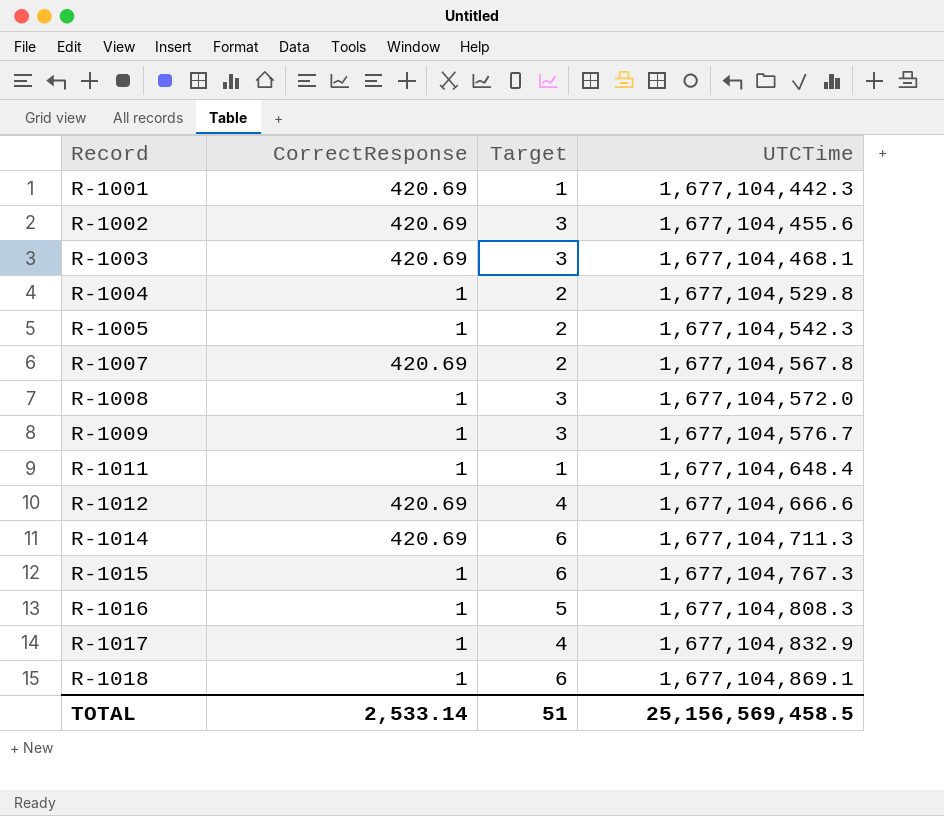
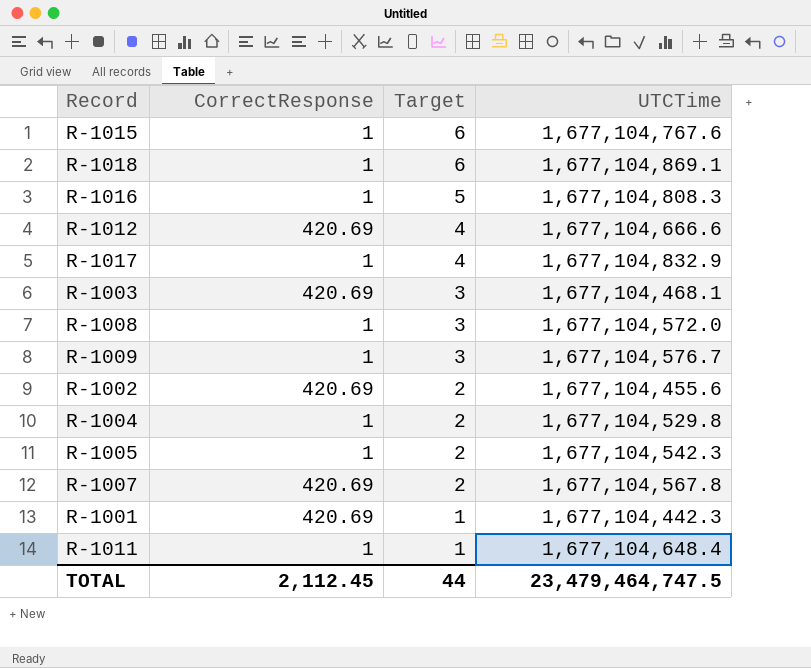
row order: Record ascending -> Target descending
row R-1014: 420.69 | 6 | 1,677,104,711.3 -> none
R-1015 | UTCTime: 1,677,104,767.3 -> 1,677,104,767.6
R-1002 | Target: 3 -> 2
TOTAL | CorrectResponse: 2,533.14 -> 2,112.45
TOTAL | Target: 51 -> 44
TOTAL | UTCTime: 25,156,569,458.5 -> 23,479,464,747.5

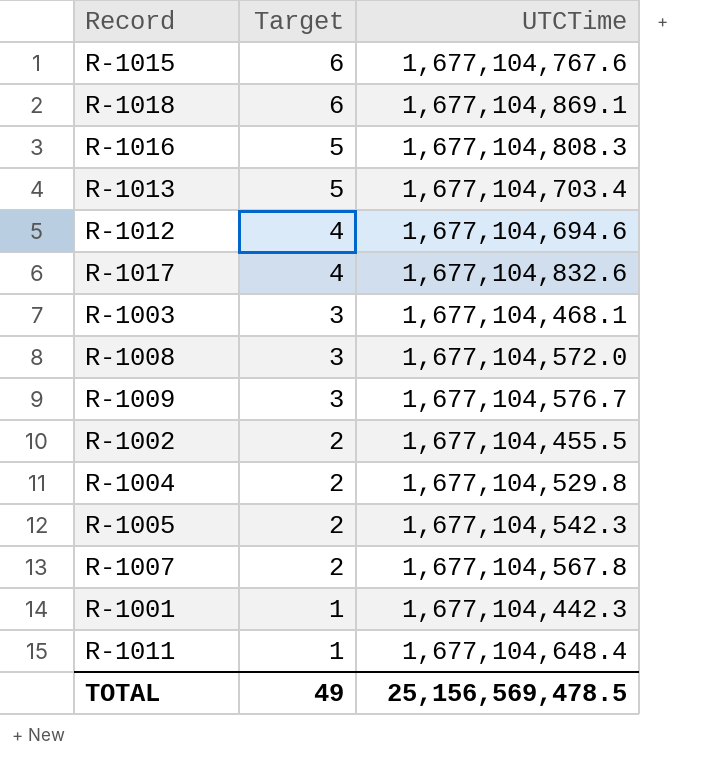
column CorrectResponse | position: 2 -> none
row R-1013: none -> 5 | 1,677,104,703.4
R-1012 | UTCTime: 1,677,104,666.6 -> 1,677,104,694.6
R-1017 | UTCTime: 1,677,104,832.9 -> 1,677,104,832.6
R-1002 | UTCTime: 1,677,104,455.6 -> 1,677,104,455.5
TOTAL | Target: 44 -> 49
TOTAL | UTCTime: 23,479,464,747.5 -> 25,156,569,478.5

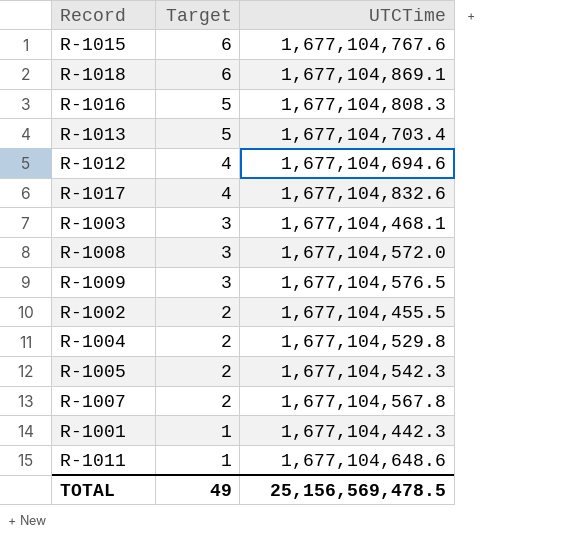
R-1009 | UTCTime: 1,677,104,576.7 -> 1,677,104,576.5
R-1011 | UTCTime: 1,677,104,648.4 -> 1,677,104,648.6

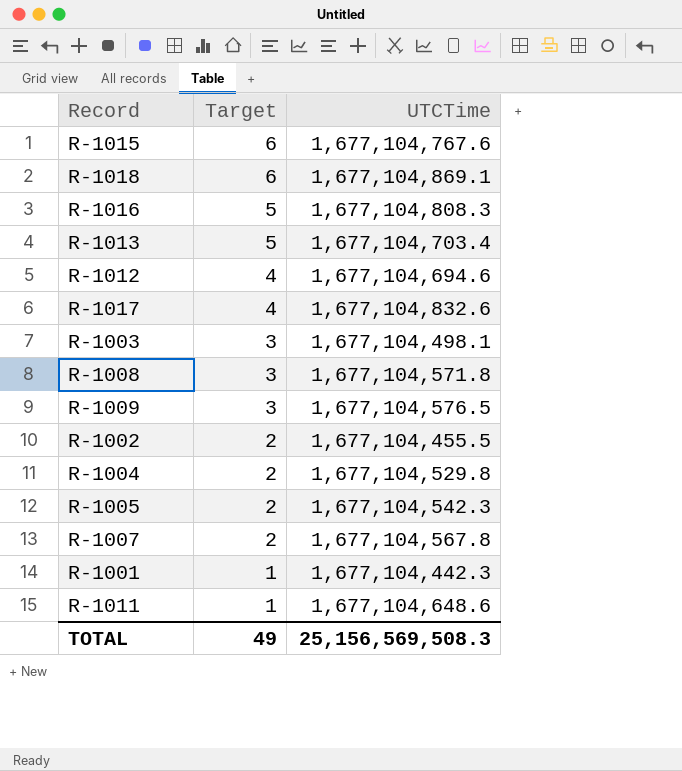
R-1003 | UTCTime: 1,677,104,468.1 -> 1,677,104,498.1
R-1008 | UTCTime: 1,677,104,572.0 -> 1,677,104,571.8
TOTAL | UTCTime: 25,156,569,478.5 -> 25,156,569,508.3

